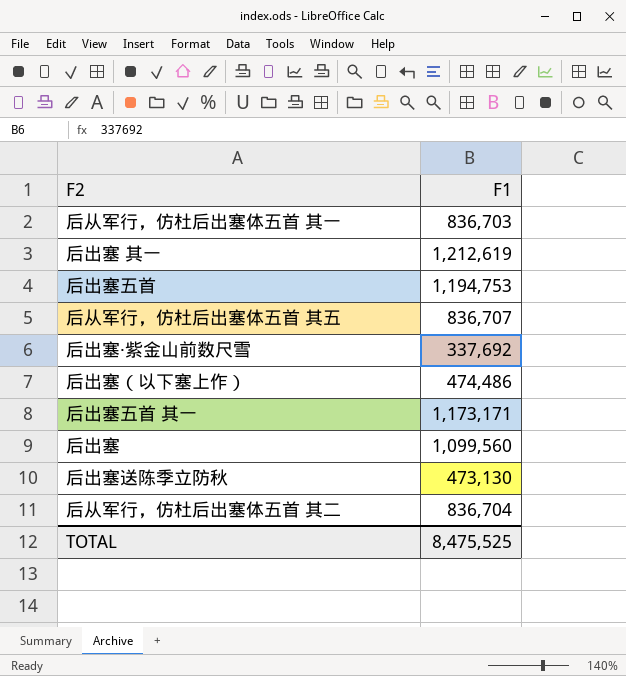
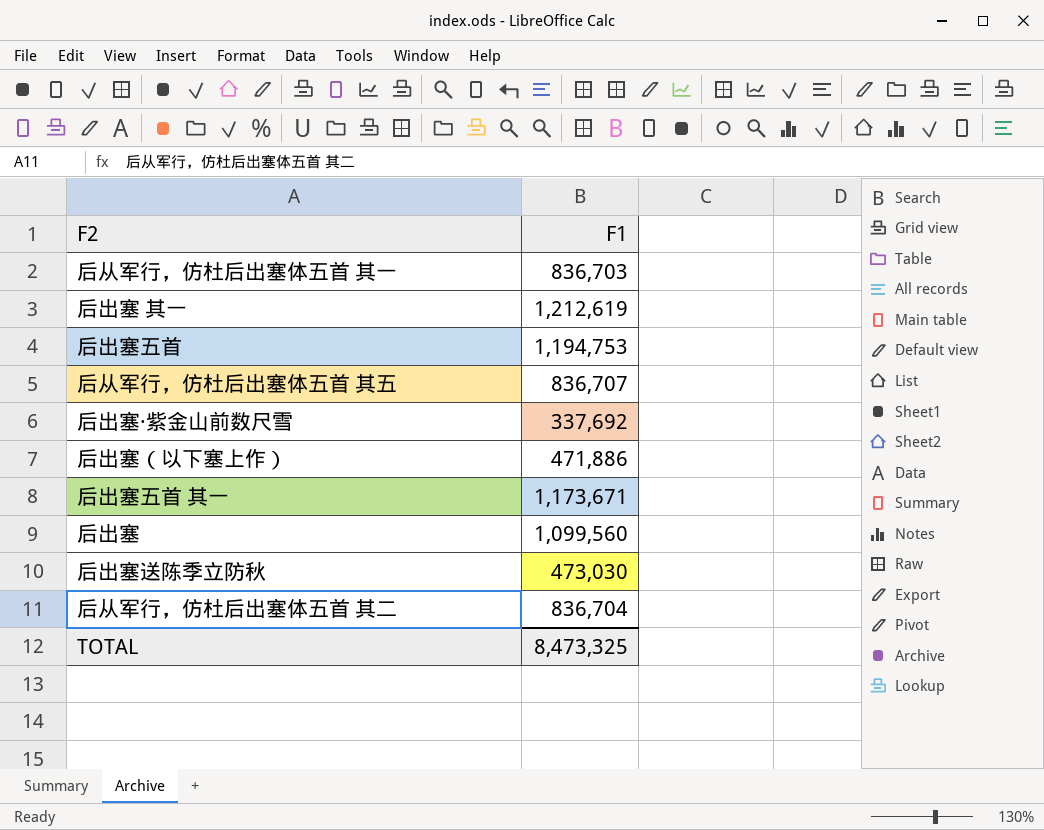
后出塞（以下塞上作） | F1: 474,486 -> 471,886
后出塞五首 其一 | F1: 1,173,171 -> 1,173,671
后出塞送陈季立防秋 | F1: 473,130 -> 473,030
TOTAL | F1: 8,475,525 -> 8,473,325

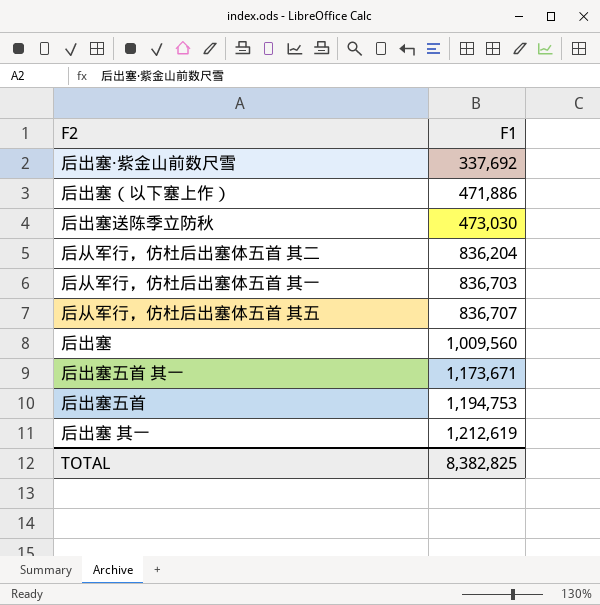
row order: none -> F1 ascending
后从军行，仿杜后出塞体五首 其二 | F1: 836,704 -> 836,204
后出塞 | F1: 1,099,560 -> 1,009,560
TOTAL | F1: 8,473,325 -> 8,382,825

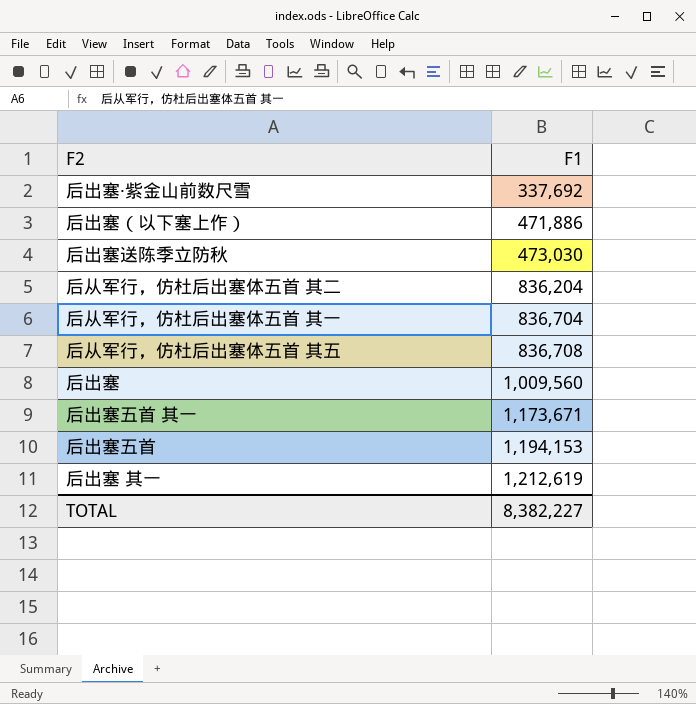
后从军行，仿杜后出塞体五首 其一 | F1: 836,703 -> 836,704
后从军行，仿杜后出塞体五首 其五 | F1: 836,707 -> 836,708
后出塞五首 | F1: 1,194,753 -> 1,194,153
TOTAL | F1: 8,382,825 -> 8,382,227

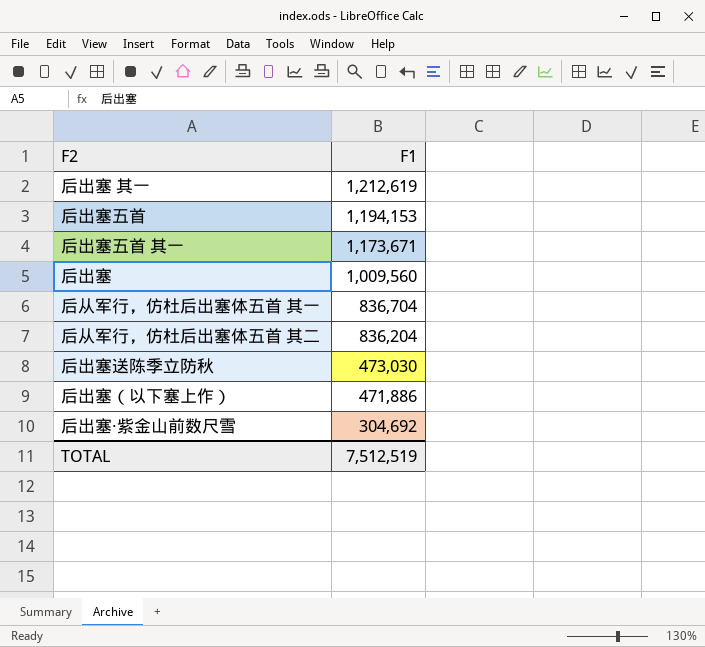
row order: F1 ascending -> F1 descending
row 后从军行，仿杜后出塞体五首 其五: 836,708 -> none
后出塞·紫金山前数尺雪 | F1: 337,692 -> 304,692
TOTAL | F1: 8,382,227 -> 7,512,519

